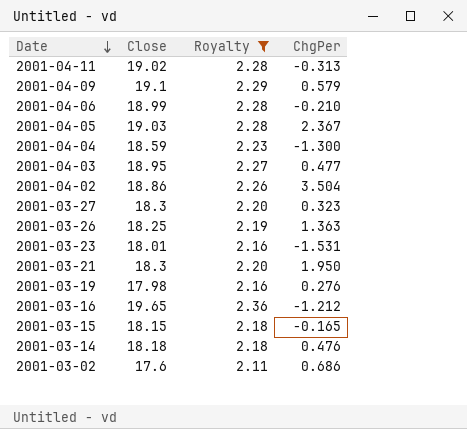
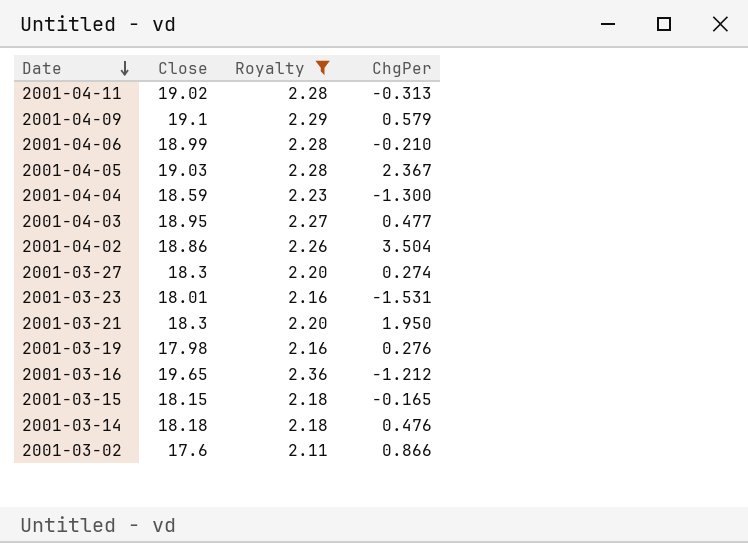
row 2001-03-26: 18.25 | 2.19 | 1.363 -> none
2001-03-27 | ChgPer: 0.323 -> 0.274
2001-03-02 | ChgPer: 0.686 -> 0.866

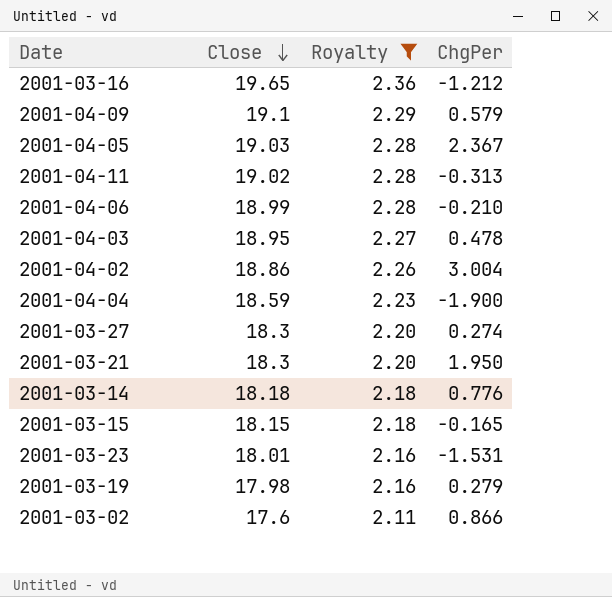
row order: Date descending -> Close descending
2001-04-03 | ChgPer: 0.477 -> 0.478
2001-04-02 | ChgPer: 3.504 -> 3.004
2001-04-04 | ChgPer: -1.300 -> -1.900
2001-03-14 | ChgPer: 0.476 -> 0.776
2001-03-19 | ChgPer: 0.276 -> 0.279

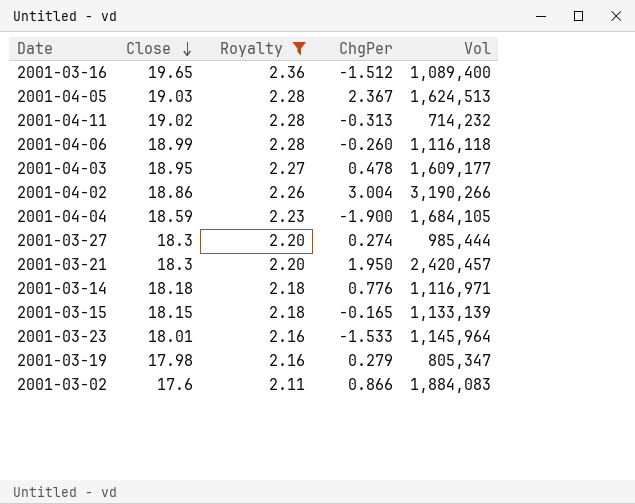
column Vol | position: none -> 5
row 2001-04-09: 19.1 | 2.29 | 0.579 -> none
2001-03-16 | ChgPer: -1.212 -> -1.512
2001-04-06 | ChgPer: -0.210 -> -0.260
2001-03-23 | ChgPer: -1.531 -> -1.533

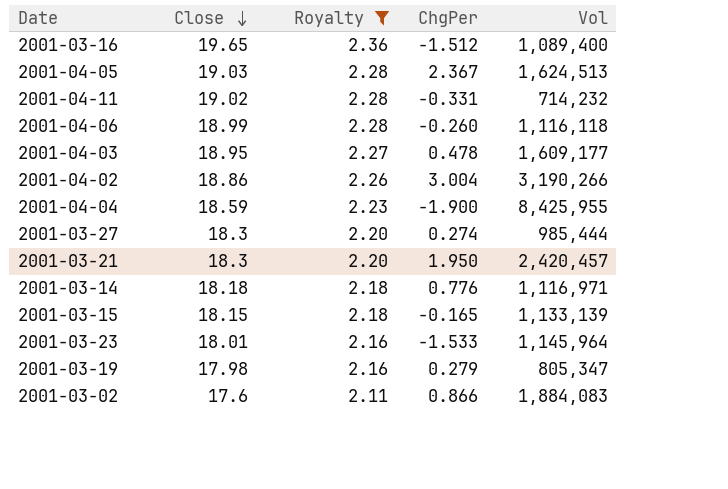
2001-04-11 | ChgPer: -0.313 -> -0.331
2001-04-04 | Vol: 1,684,105 -> 8,425,955

